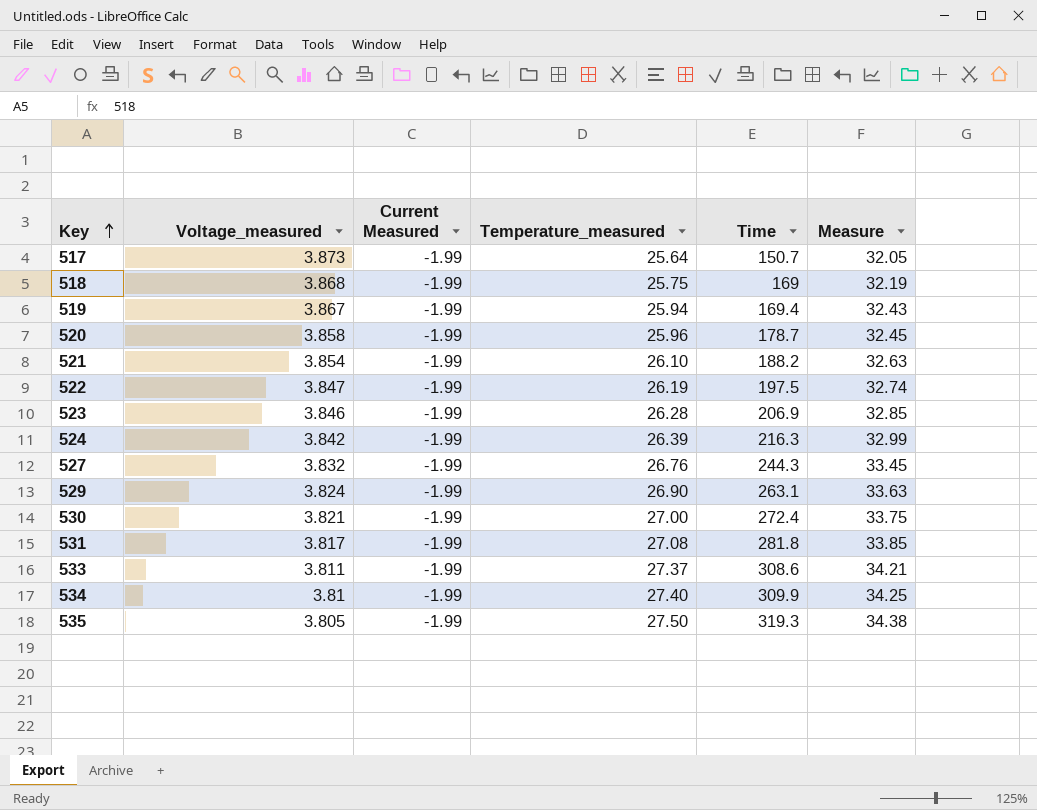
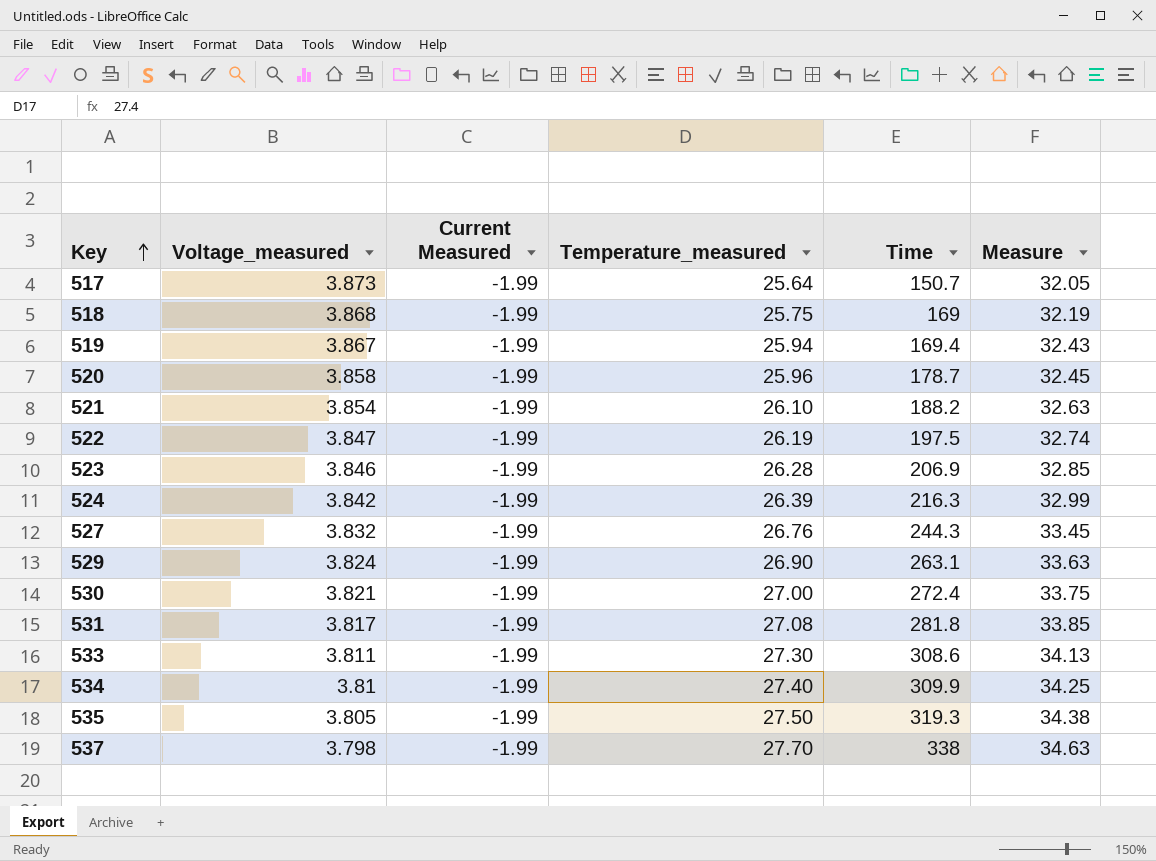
533 | Temperature_measured: 27.37 -> 27.30
533 | Measure: 34.21 -> 34.13
row 537: none -> 3.798 | -1.99 | 27.70 | 338 | 34.63

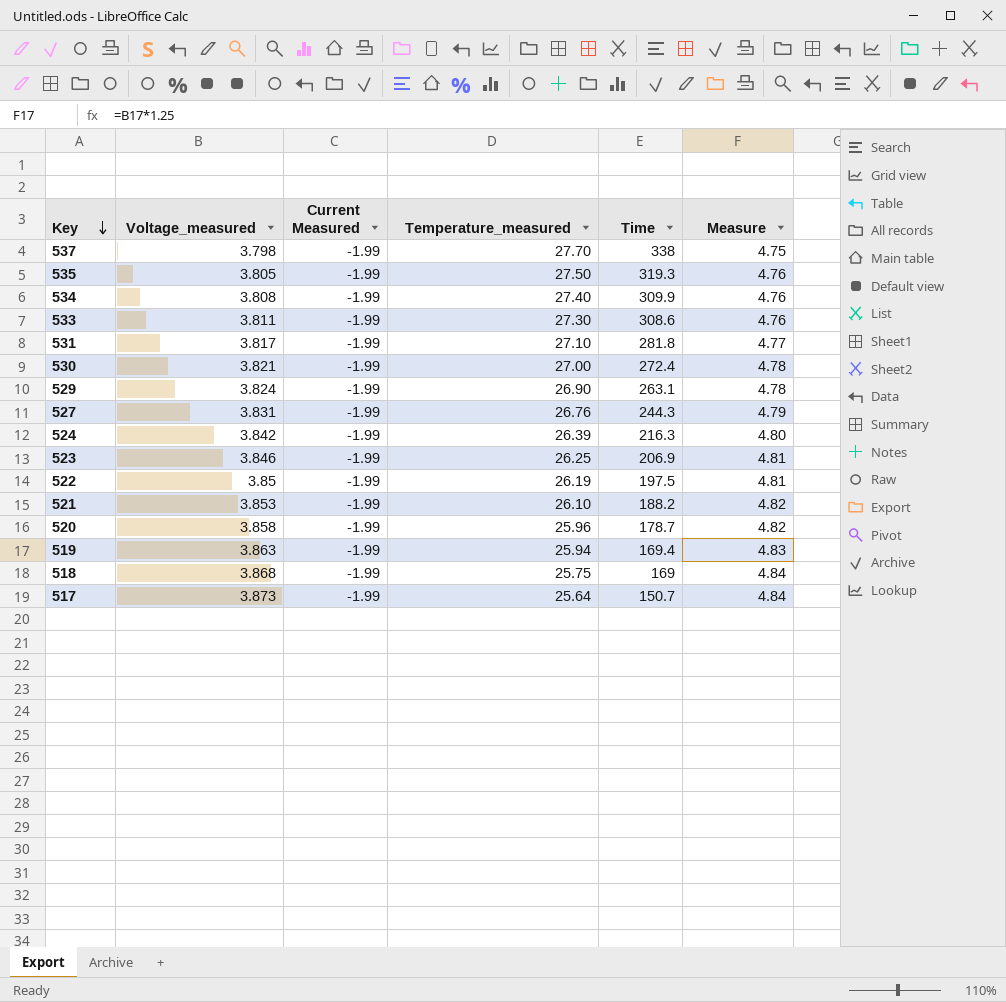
row order: Key ascending -> Key descending
column Measure | formula: [Temperature_measured] * 1.25 -> [Voltage_measured] * 1.25
534 | Voltage_measured: 3.81 -> 3.808
531 | Temperature_measured: 27.08 -> 27.10
527 | Voltage_measured: 3.832 -> 3.831
523 | Temperature_measured: 26.28 -> 26.25
522 | Voltage_measured: 3.847 -> 3.85
521 | Voltage_measured: 3.854 -> 3.853
519 | Voltage_measured: 3.867 -> 3.863

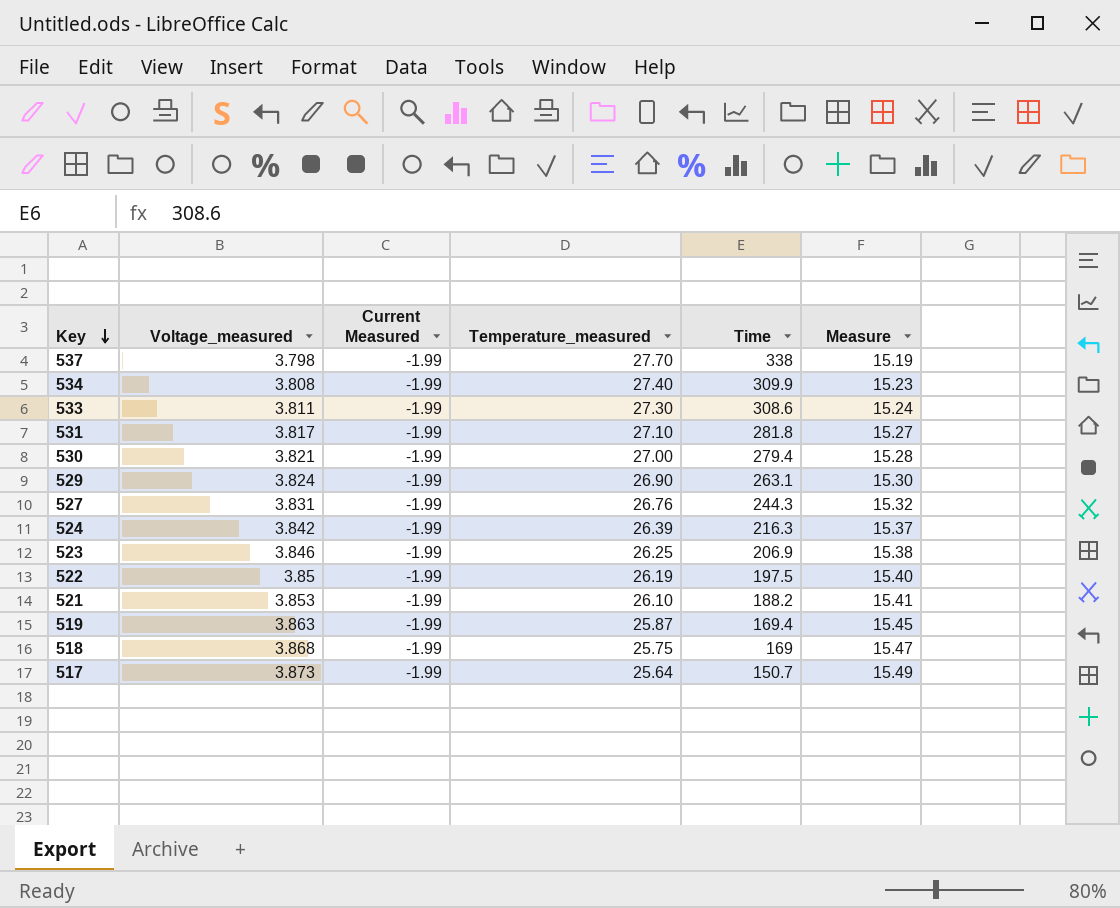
column Measure | formula: [Voltage_measured] * 1.25 -> [Voltage_measured] * 4
row 535: 3.805 | -1.99 | 27.50 | 319.3 | 4.76 -> none
row 520: 3.858 | -1.99 | 25.96 | 178.7 | 4.82 -> none
530 | Time: 272.4 -> 279.4
519 | Temperature_measured: 25.94 -> 25.87

